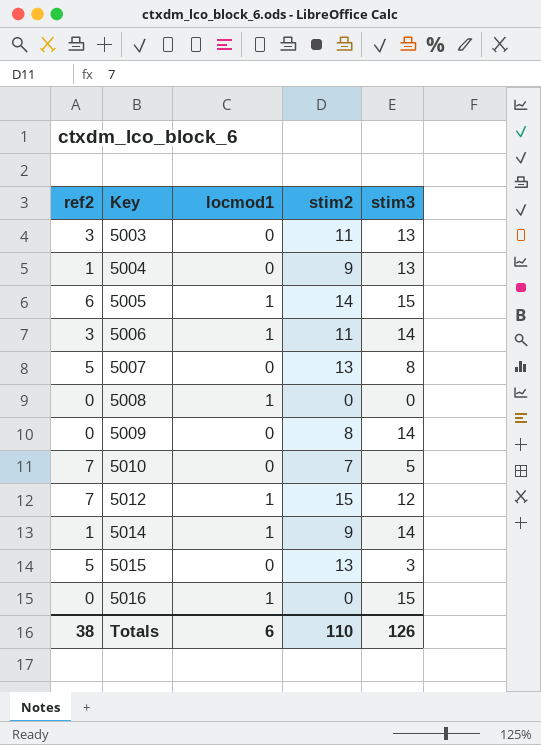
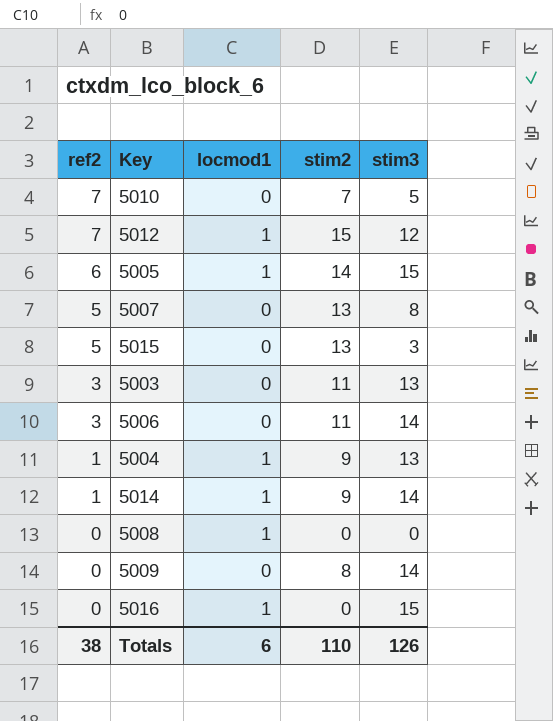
row order: Key ascending -> ref2 descending
5006 | locmod1: 1 -> 0
5004 | locmod1: 0 -> 1

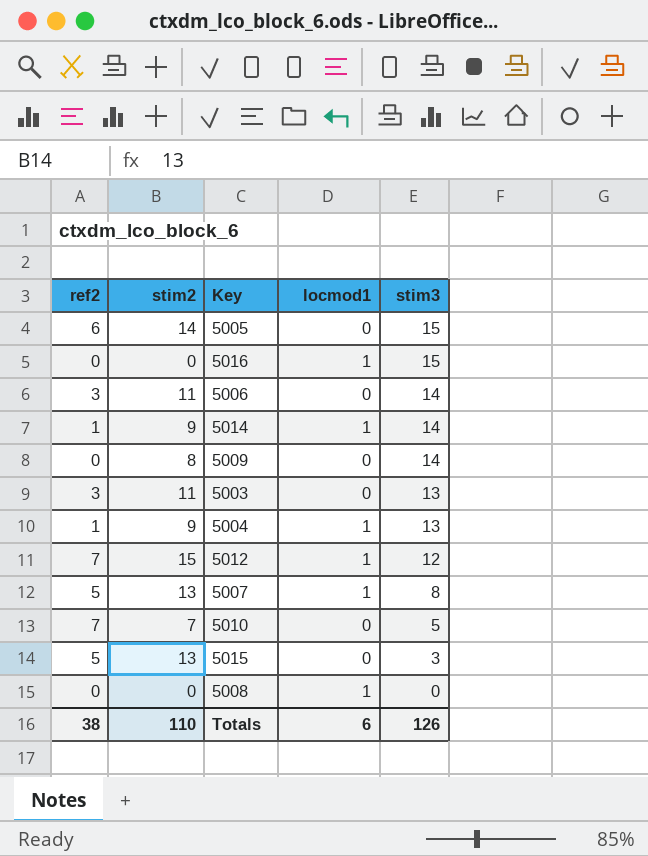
row order: ref2 descending -> stim3 descending
column stim2 | position: 4 -> 2
5005 | locmod1: 1 -> 0
5007 | locmod1: 0 -> 1

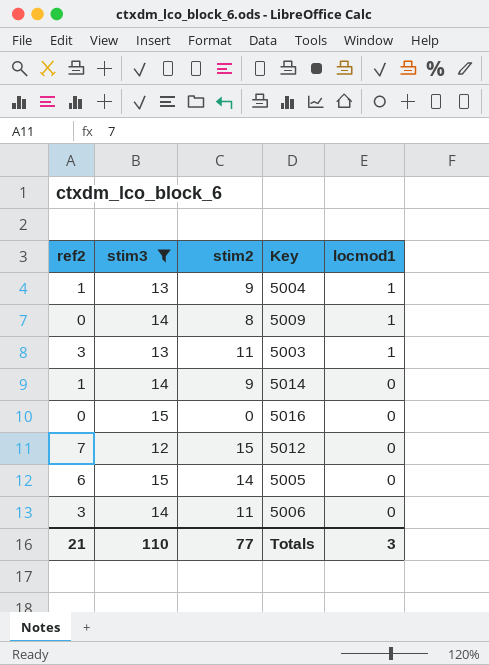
filter: none -> stim3 >= 12
row order: stim3 descending -> locmod1 descending
column stim3 | position: 5 -> 2
5009 | locmod1: 0 -> 1
5003 | locmod1: 0 -> 1
5014 | locmod1: 1 -> 0
5016 | locmod1: 1 -> 0
5012 | locmod1: 1 -> 0
Totals | ref2: 38 -> 21
Totals | stim3: 126 -> 110
Totals | stim2: 110 -> 77
Totals | locmod1: 6 -> 3

